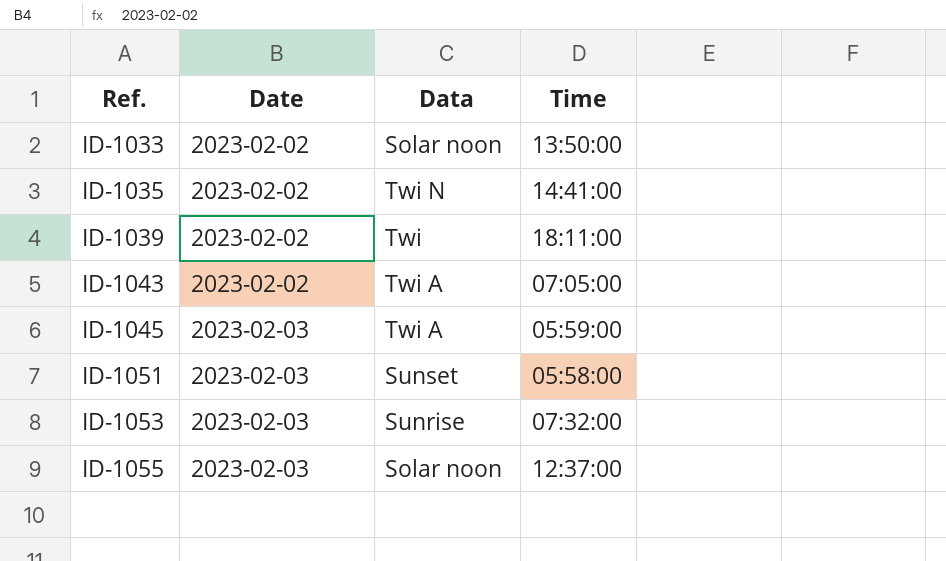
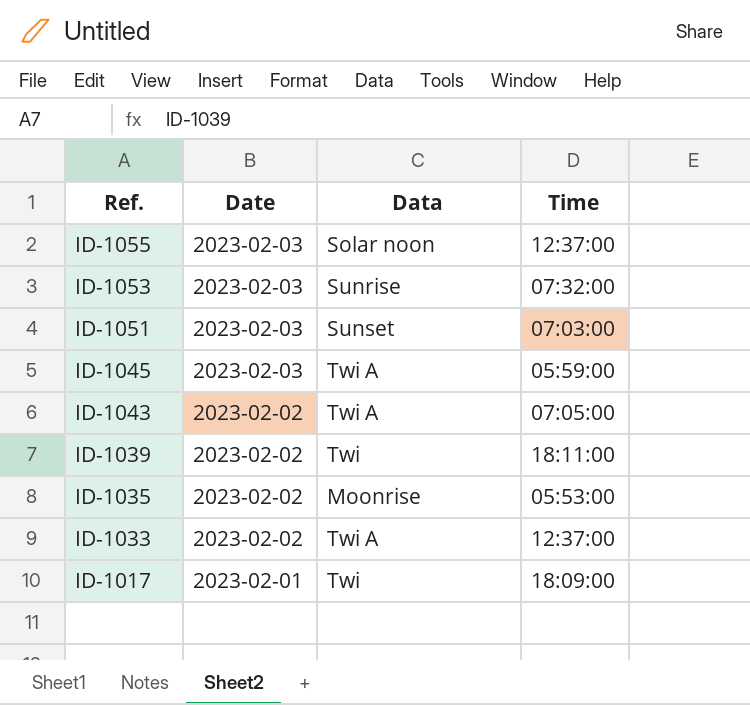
row order: Ref. ascending -> Ref. descending
ID-1051 | Time: 05:58:00 -> 07:03:00
ID-1035 | Data: Twi N -> Moonrise
ID-1035 | Time: 14:41:00 -> 05:53:00
ID-1033 | Data: Solar noon -> Twi A
ID-1033 | Time: 13:50:00 -> 12:37:00
row ID-1017: none -> 2023-02-01 | Twi | 18:09:00

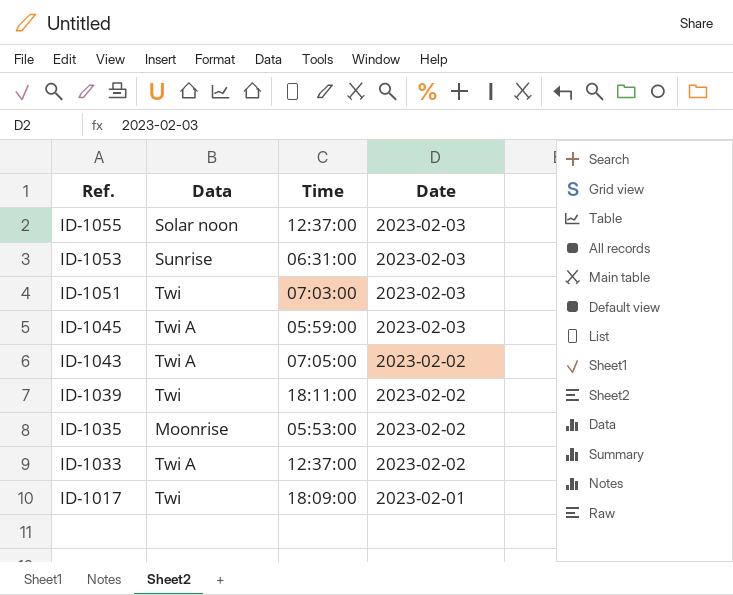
column Date | position: 2 -> 4
ID-1053 | Time: 07:32:00 -> 06:31:00
ID-1051 | Data: Sunset -> Twi

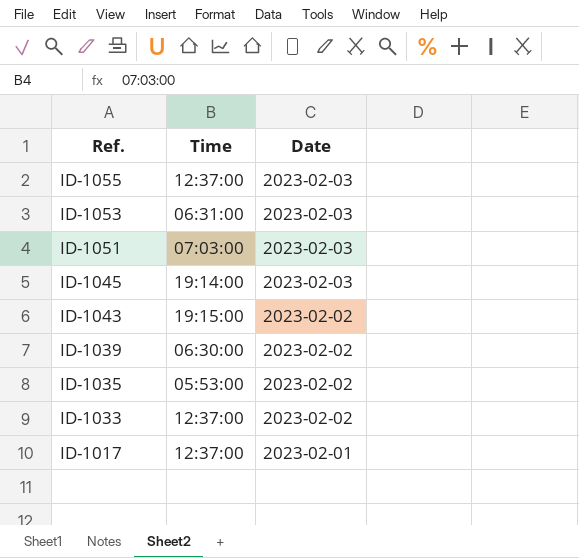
column Data | position: 2 -> none
ID-1045 | Time: 05:59:00 -> 19:14:00
ID-1043 | Time: 07:05:00 -> 19:15:00
ID-1039 | Time: 18:11:00 -> 06:30:00
ID-1017 | Time: 18:09:00 -> 12:37:00

